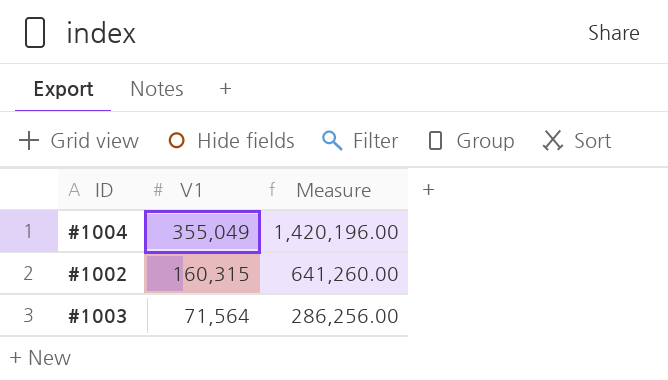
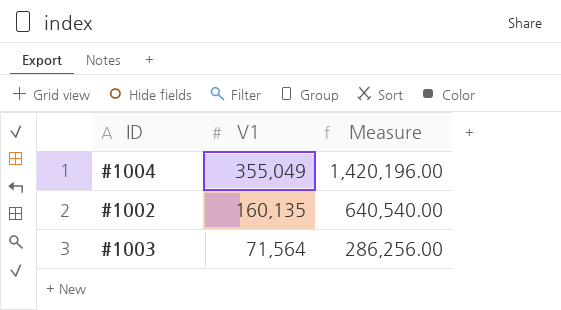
#1002 | V1: 160,315 -> 160,135
#1002 | Measure: 641,260.00 -> 640,540.00

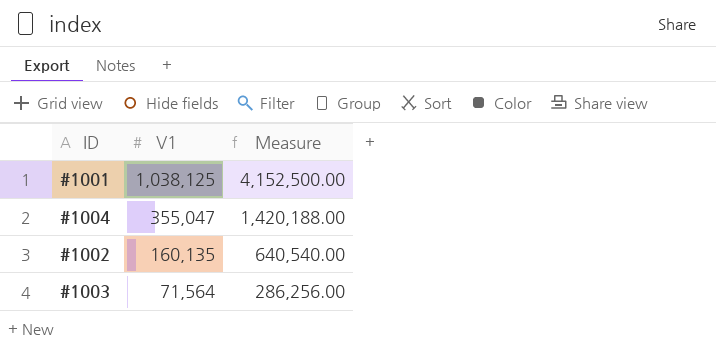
row #1001: none -> 1,038,125 | 4,152,500.00
#1004 | V1: 355,049 -> 355,047
#1004 | Measure: 1,420,196.00 -> 1,420,188.00

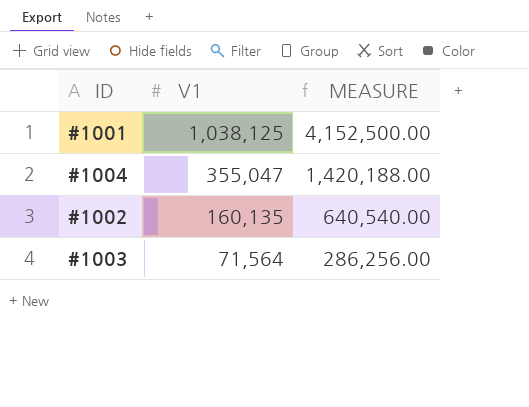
column name: Measure -> MEASURE

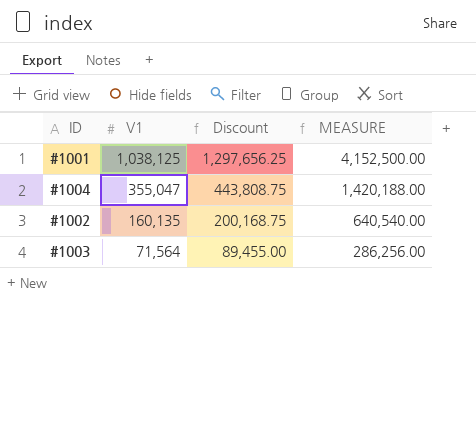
column Discount | formula: none -> [V1] * 1.25

